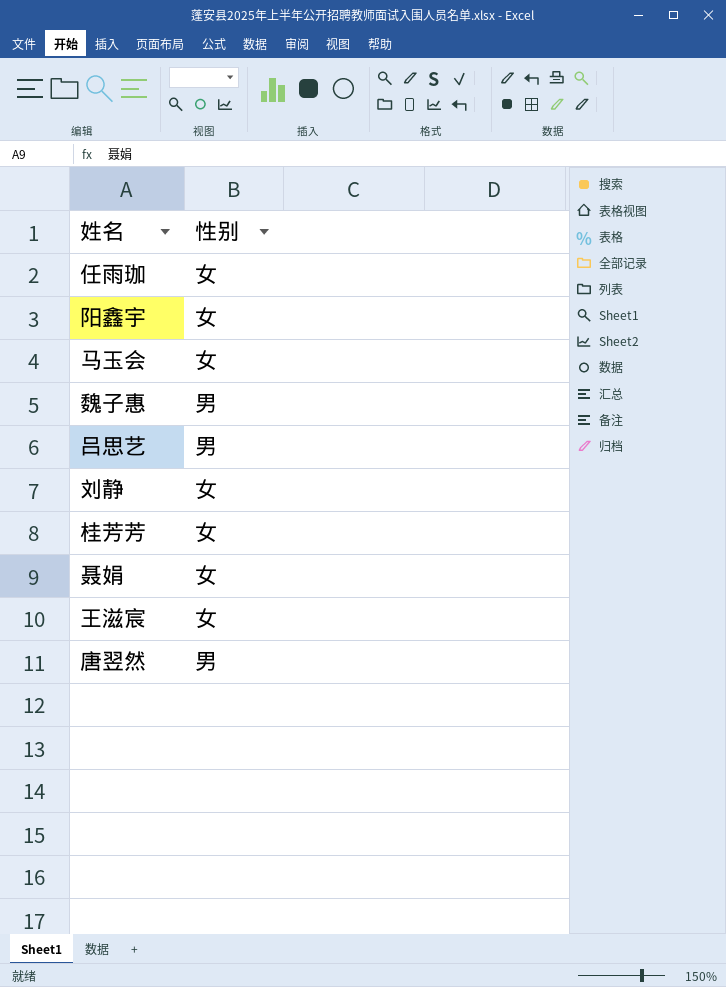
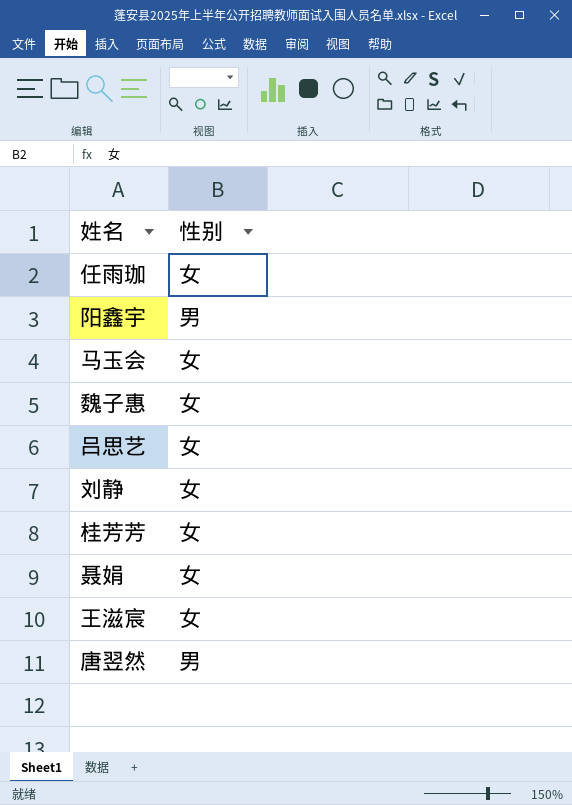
阳鑫宇 | 性别: 女 -> 男
魏子惠 | 性别: 男 -> 女
吕思艺 | 性别: 男 -> 女

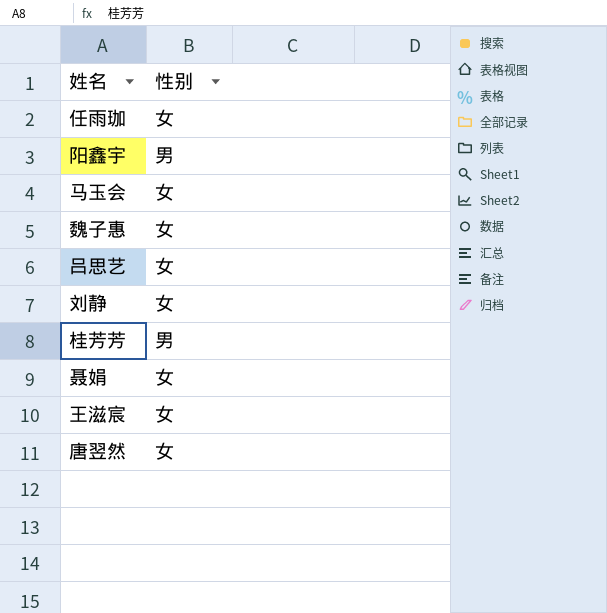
桂芳芳 | 性别: 女 -> 男
唐翌然 | 性别: 男 -> 女

